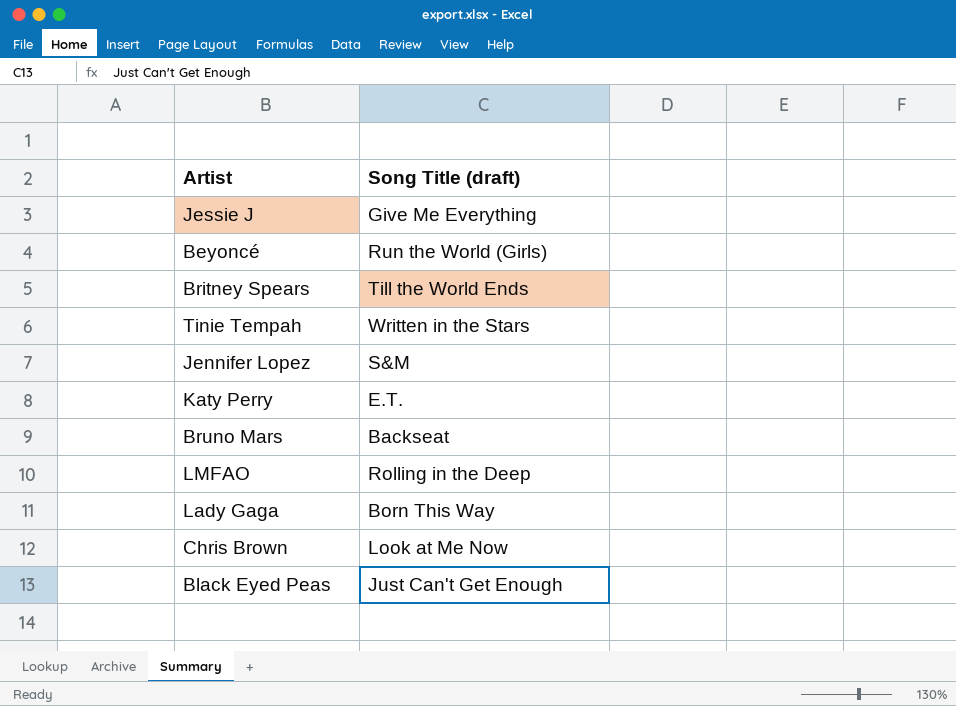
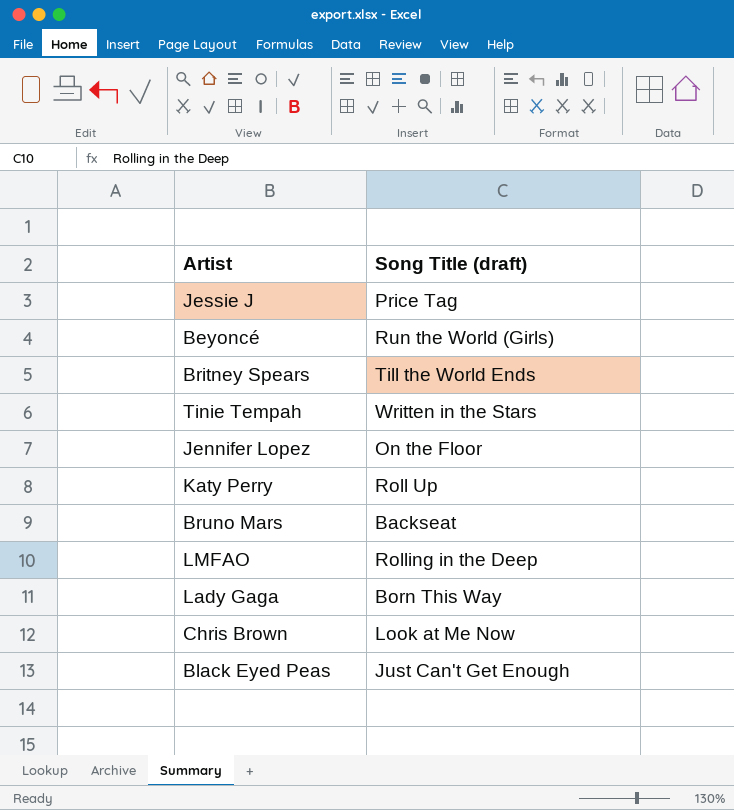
Jessie J | Song Title (draft): Give Me Everything -> Price Tag
Jennifer Lopez | Song Title (draft): S&M -> On the Floor
Katy Perry | Song Title (draft): E.T. -> Roll Up

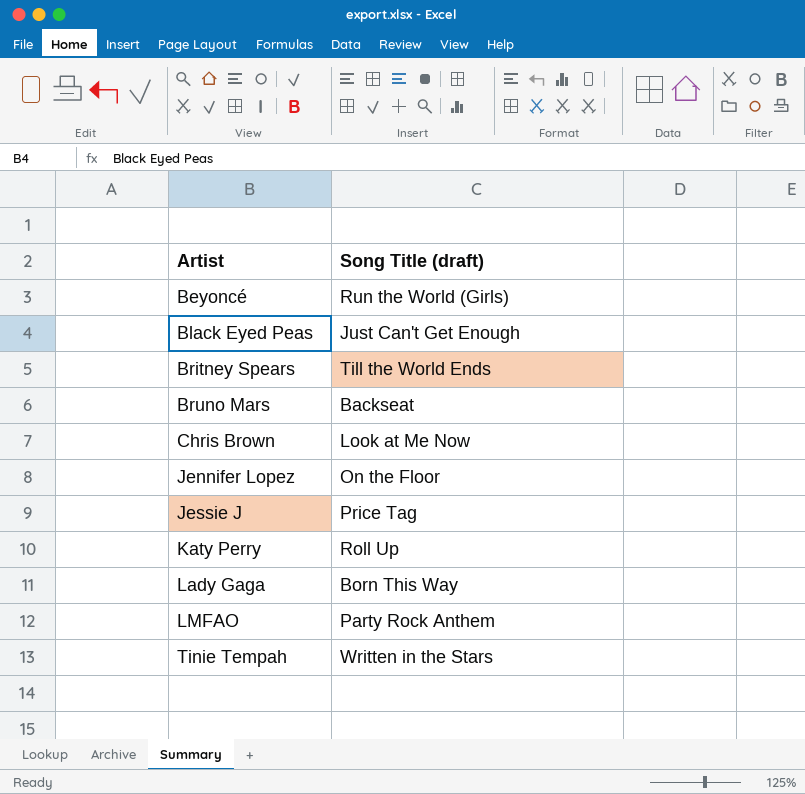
row order: none -> Artist ascending
LMFAO | Song Title (draft): Rolling in the Deep -> Party Rock Anthem

